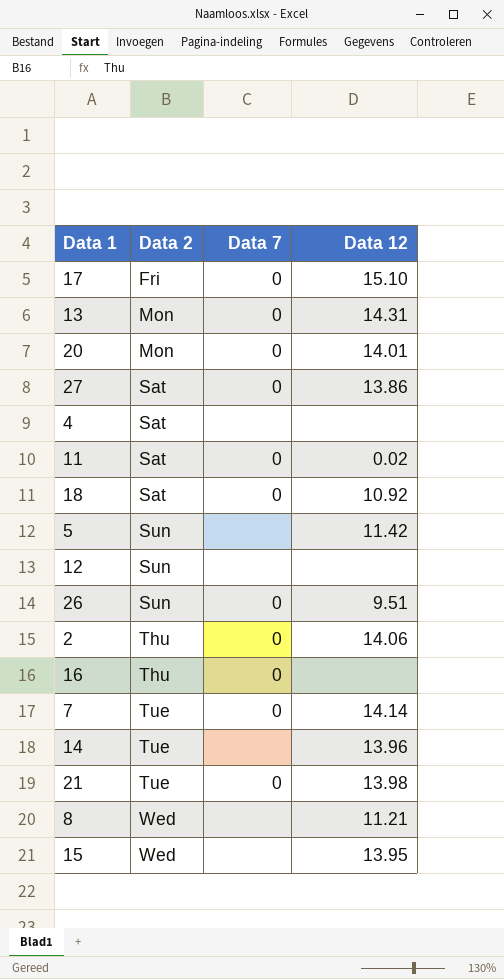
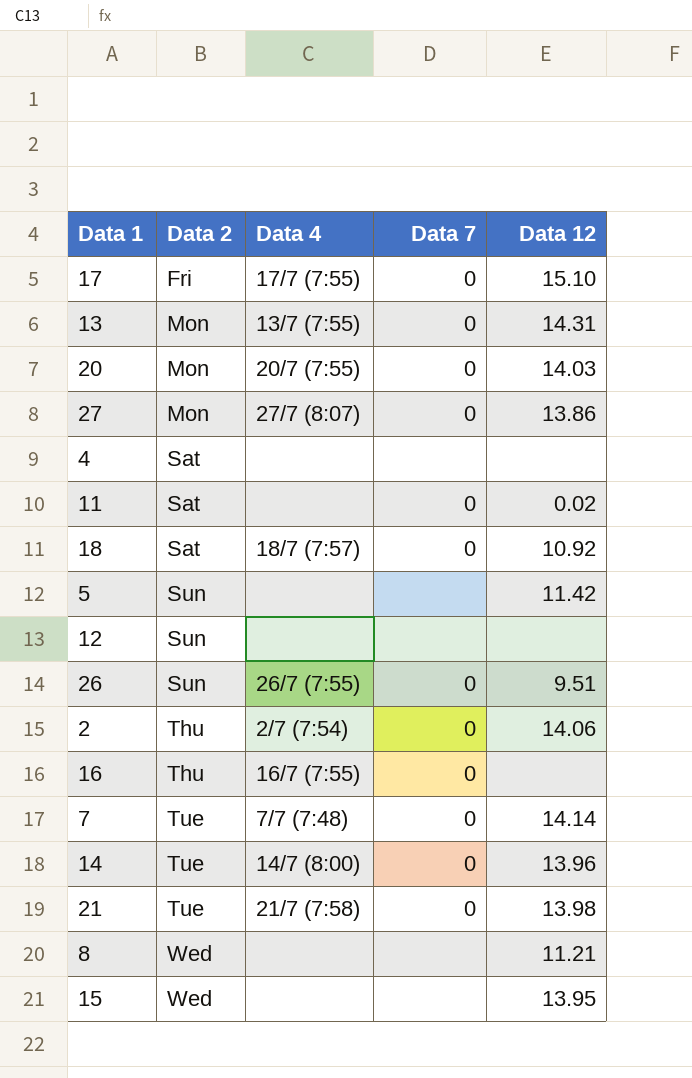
column Data 4 | position: none -> 3
20 | Data 12: 14.01 -> 14.03
27 | Data 2: Sat -> Mon
14 | Data 7: none -> 0

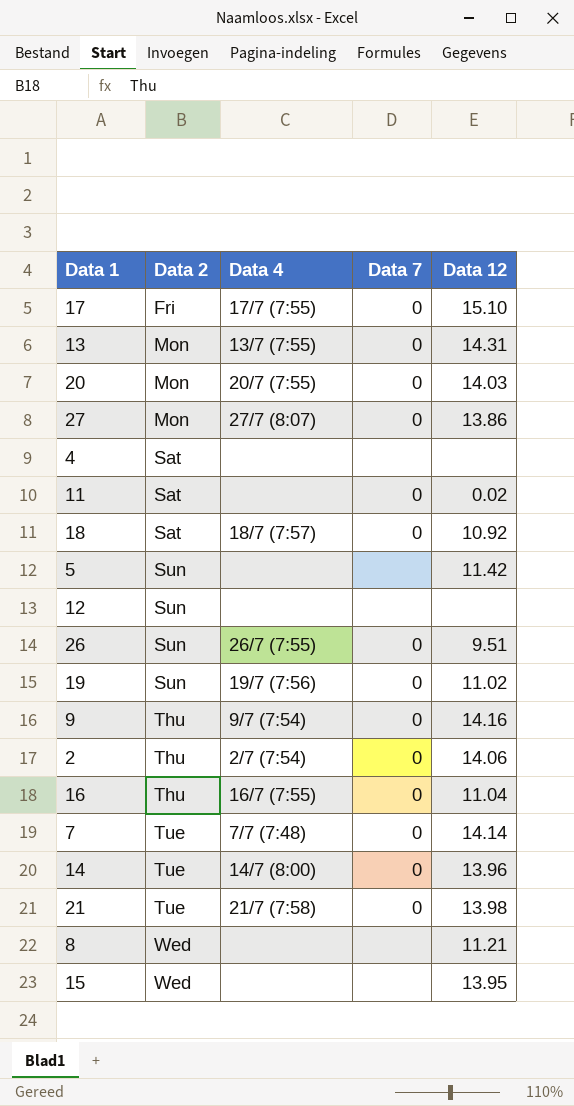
row 19: none -> Sun | 19/7 (7:56) | 0 | 11.02
row 9: none -> Thu | 9/7 (7:54) | 0 | 14.16
16 | Data 12: none -> 11.04

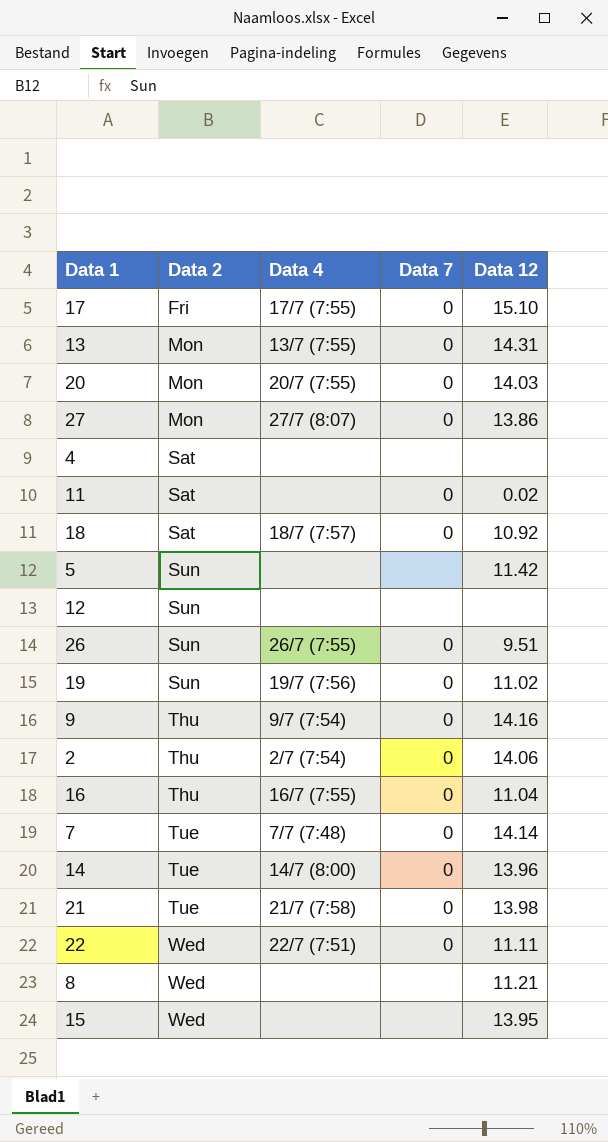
row 22: none -> Wed | 22/7 (7:51) | 0 | 11.11

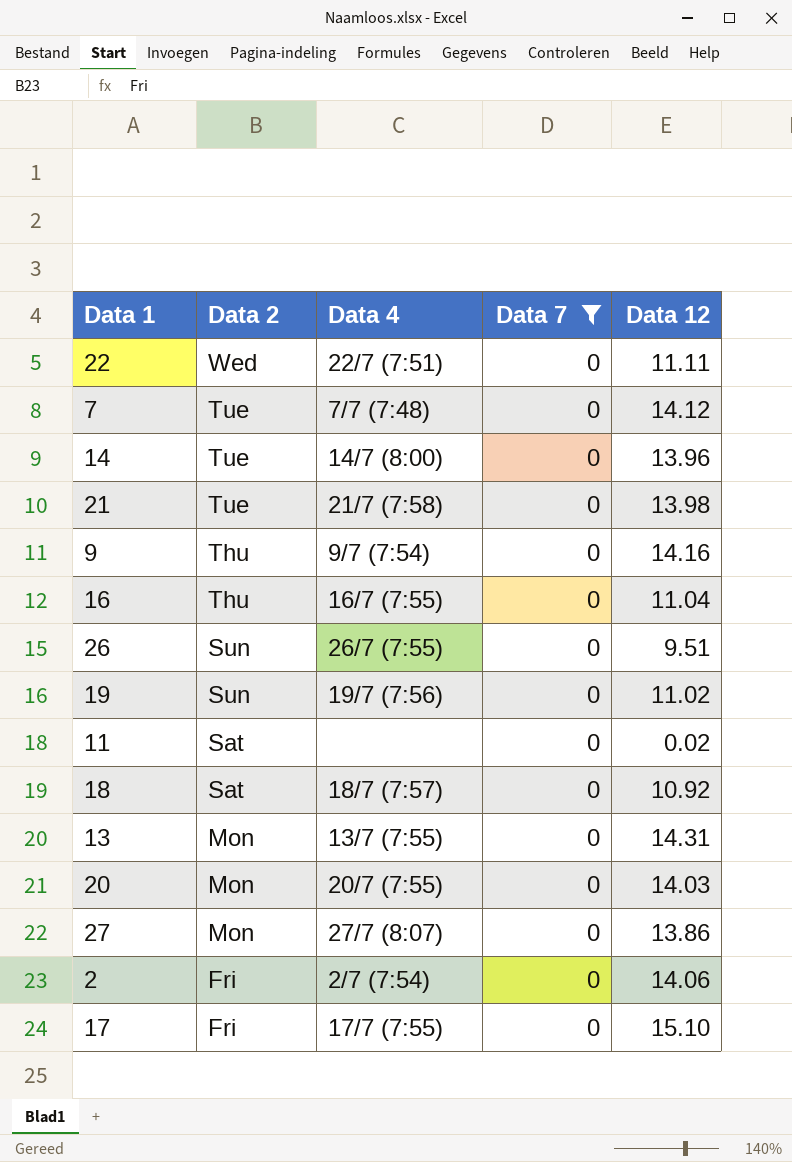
filter: none -> Data 7 = 0
row order: Data 2 ascending -> Data 2 descending
7 | Data 12: 14.14 -> 14.12
2 | Data 2: Thu -> Fri

